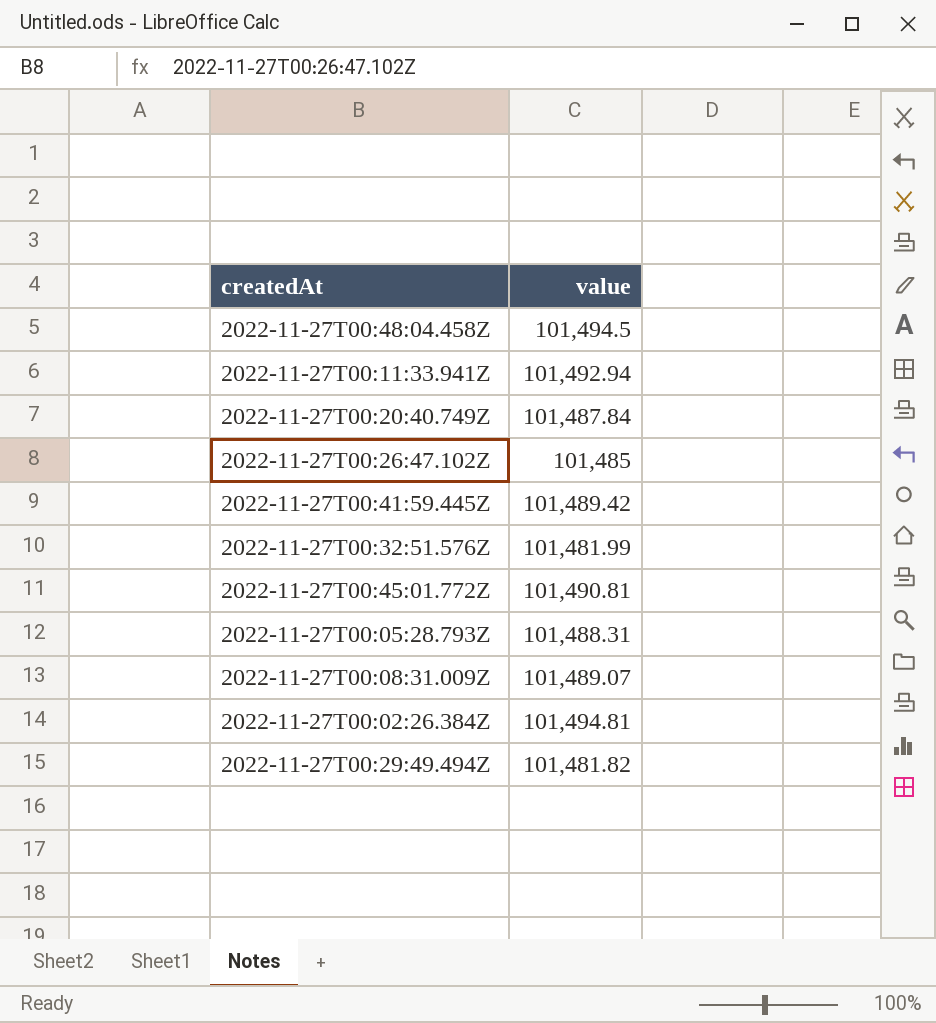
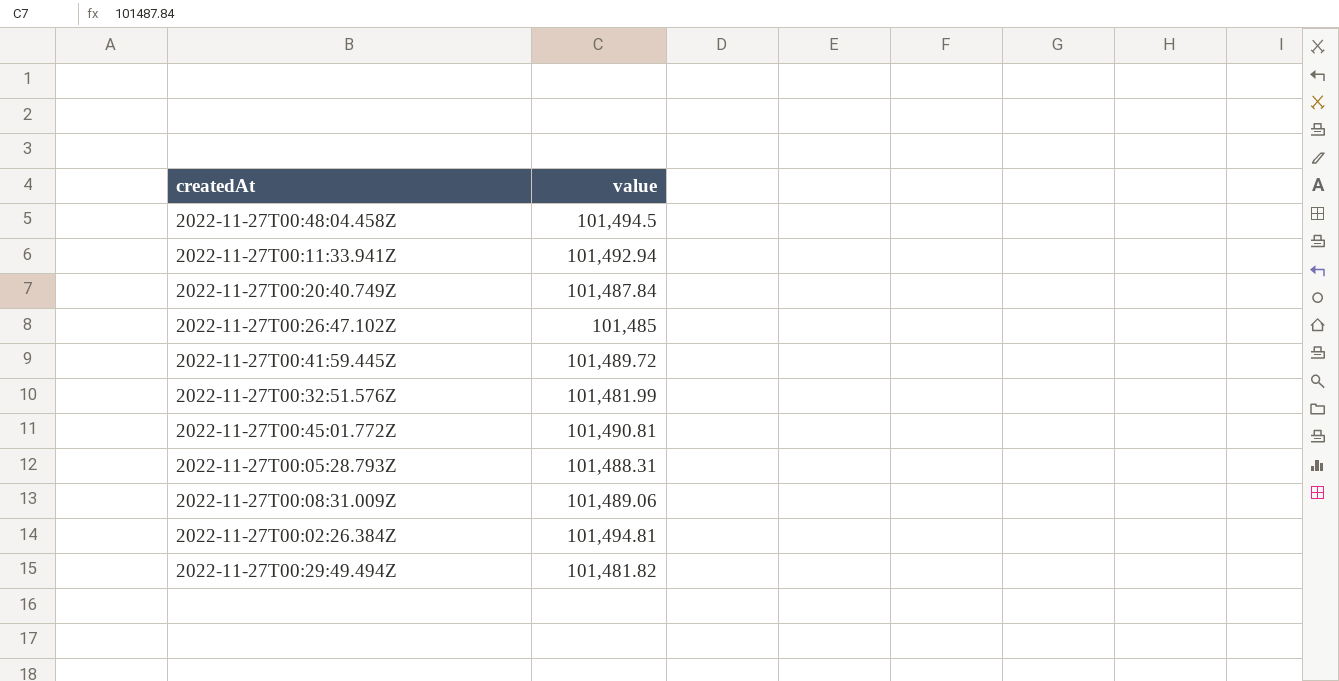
2022-11-27T00:41:59.445Z | value: 101,489.42 -> 101,489.72
2022-11-27T00:08:31.009Z | value: 101,489.07 -> 101,489.06

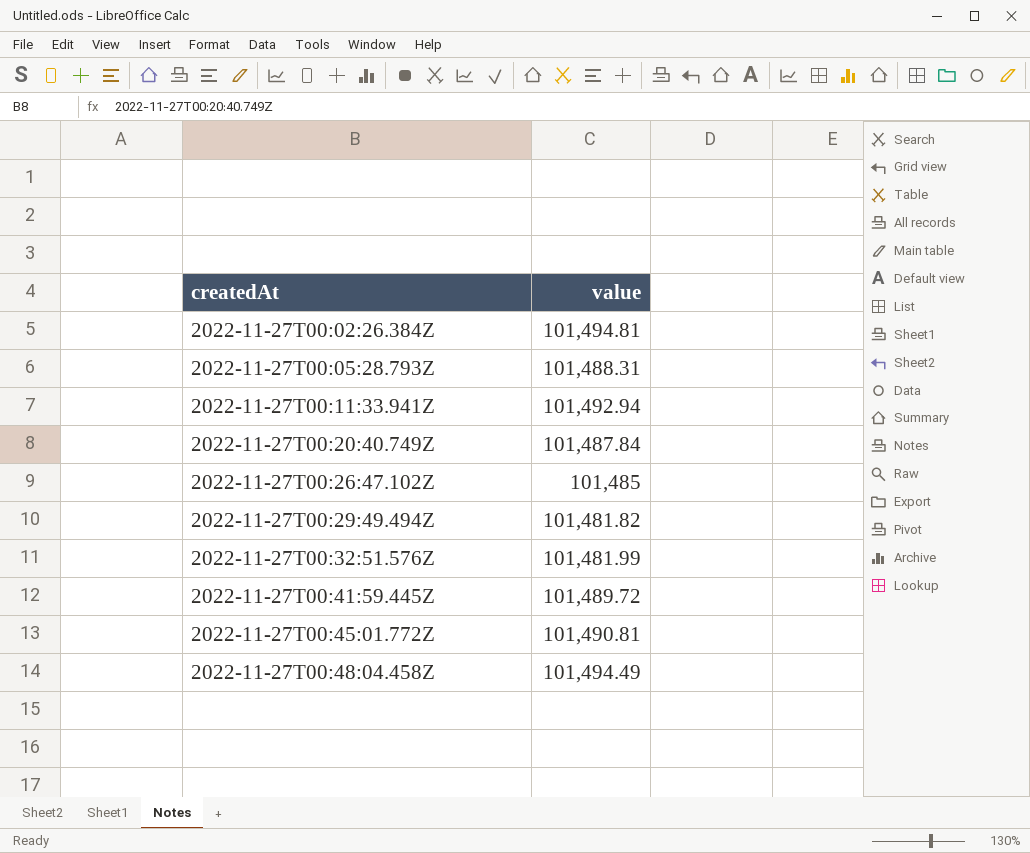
row order: none -> createdAt ascending
row 2022-11-27T00:08:31.009Z: 101,489.06 -> none
2022-11-27T00:48:04.458Z | value: 101,494.5 -> 101,494.49

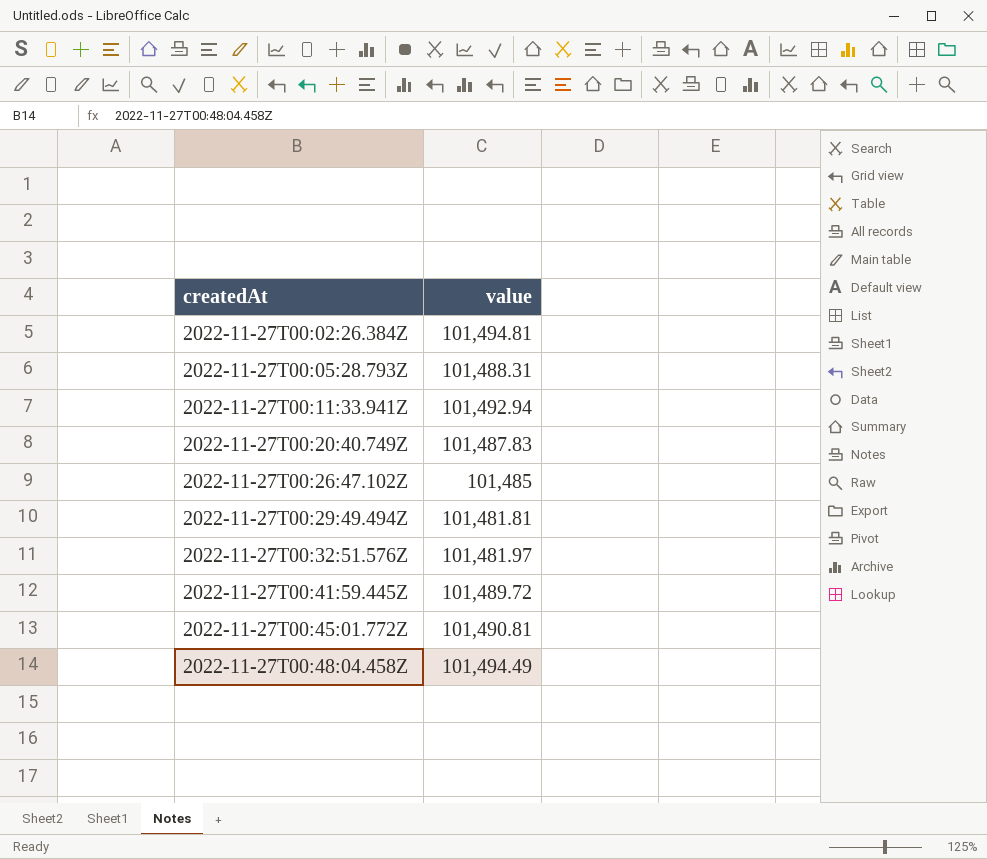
2022-11-27T00:20:40.749Z | value: 101,487.84 -> 101,487.83
2022-11-27T00:29:49.494Z | value: 101,481.82 -> 101,481.81
2022-11-27T00:32:51.576Z | value: 101,481.99 -> 101,481.97

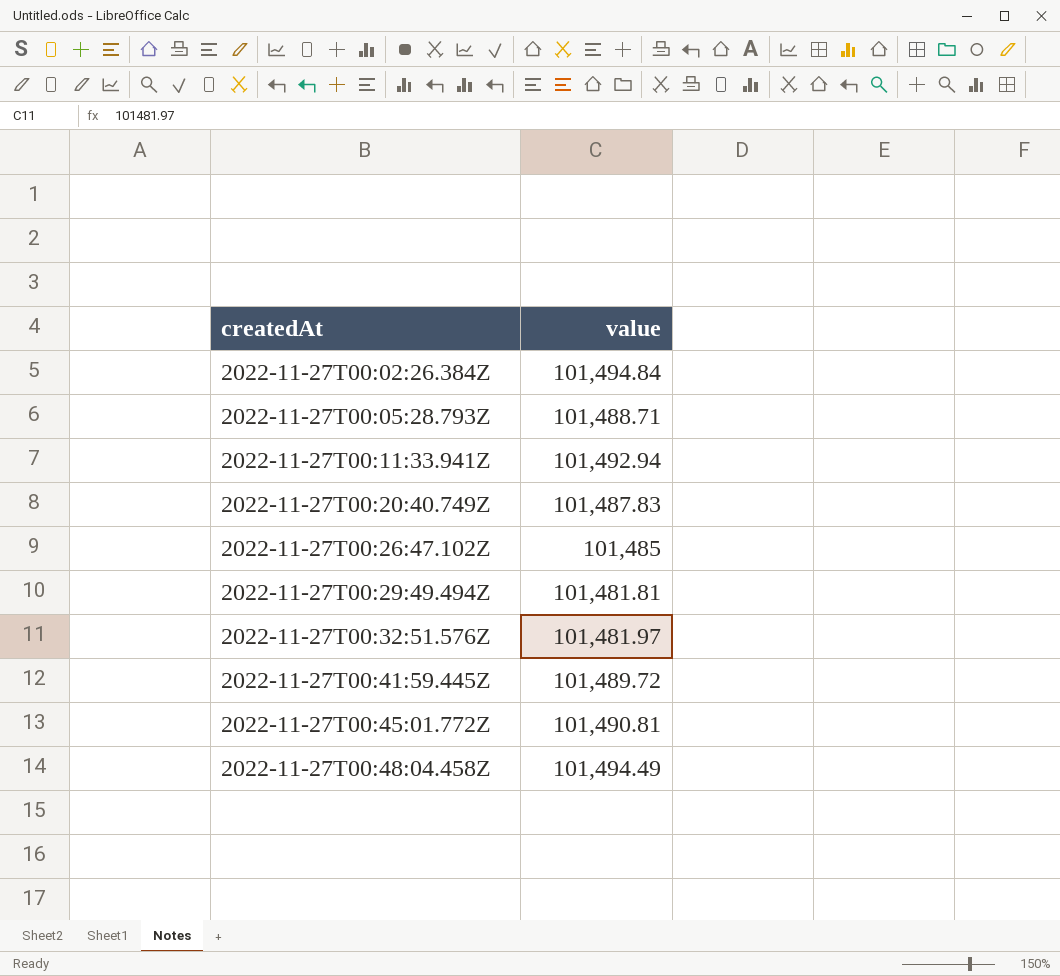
2022-11-27T00:02:26.384Z | value: 101,494.81 -> 101,494.84
2022-11-27T00:05:28.793Z | value: 101,488.31 -> 101,488.71

